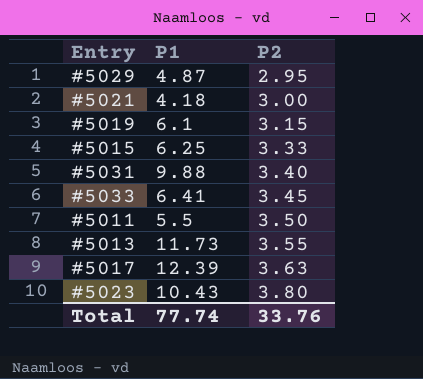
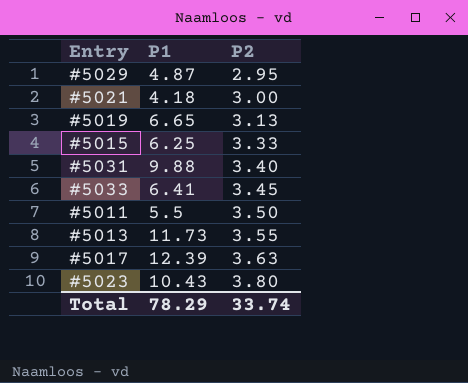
#5019 | P1: 6.1 -> 6.65
#5019 | P2: 3.15 -> 3.13
Total | P1: 77.74 -> 78.29
Total | P2: 33.76 -> 33.74

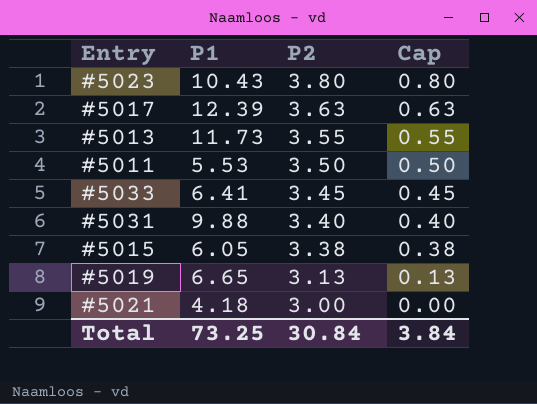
row order: P2 ascending -> P2 descending
column Cap | formula: none -> [P2] - 3
row #5029: 4.87 | 2.95 -> none
#5011 | P1: 5.5 -> 5.53
#5015 | P1: 6.25 -> 6.05
#5015 | P2: 3.33 -> 3.38
Total | P1: 78.29 -> 73.25
Total | P2: 33.74 -> 30.84

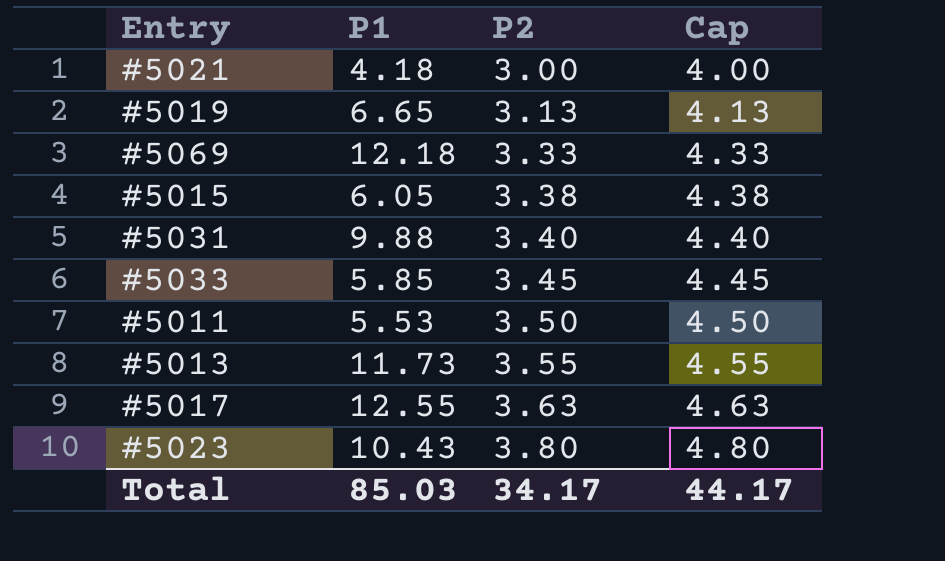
row order: P2 descending -> P2 ascending
column Cap | formula: [P2] - 3 -> [P2] + 1
row #5069: none -> 12.18 | 3.33 | 4.33
#5033 | P1: 6.41 -> 5.85
#5017 | P1: 12.39 -> 12.55
Total | P1: 73.25 -> 85.03
Total | P2: 30.84 -> 34.17
Total | Cap: 3.84 -> 44.17

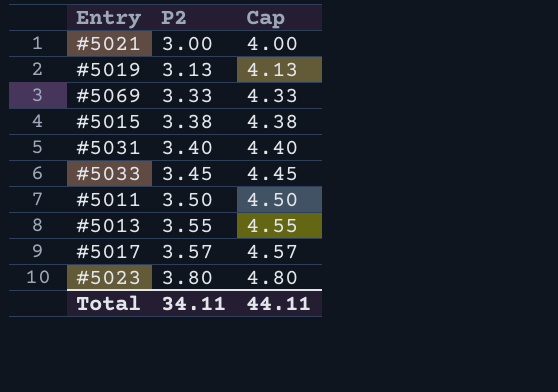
column P1 | position: 2 -> none
#5017 | P2: 3.63 -> 3.57
#5017 | Cap: 4.63 -> 4.57
Total | P2: 34.17 -> 34.11
Total | Cap: 44.17 -> 44.11

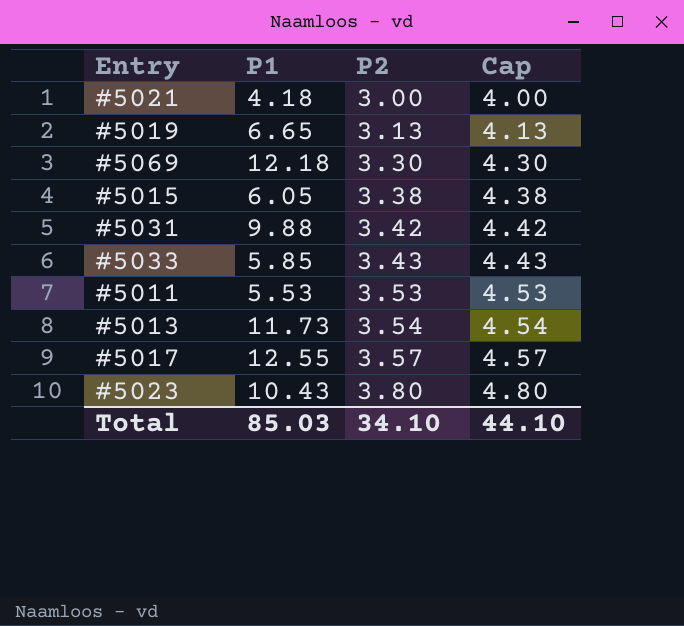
column P1 | position: none -> 2
#5069 | P2: 3.33 -> 3.30
#5069 | Cap: 4.33 -> 4.30
#5031 | P2: 3.40 -> 3.42
#5031 | Cap: 4.40 -> 4.42
#5033 | P2: 3.45 -> 3.43
#5033 | Cap: 4.45 -> 4.43
#5011 | P2: 3.50 -> 3.53
#5011 | Cap: 4.50 -> 4.53
#5013 | P2: 3.55 -> 3.54
#5013 | Cap: 4.55 -> 4.54
Total | P2: 34.11 -> 34.10
Total | Cap: 44.11 -> 44.10

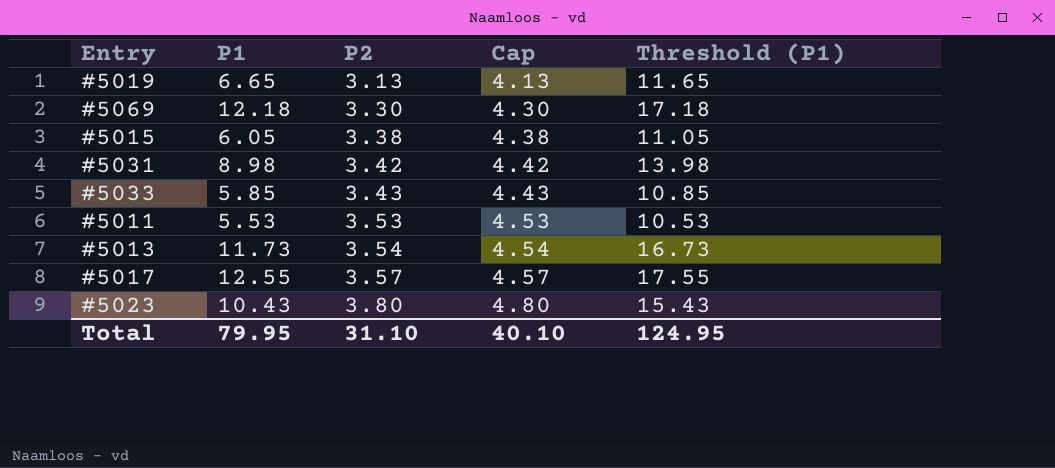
column Threshold (P1) | formula: none -> [P1] + 5
row #5021: 4.18 | 3.00 | 4.00 -> none
#5031 | P1: 9.88 -> 8.98
Total | P1: 85.03 -> 79.95
Total | P2: 34.10 -> 31.10
Total | Cap: 44.10 -> 40.10

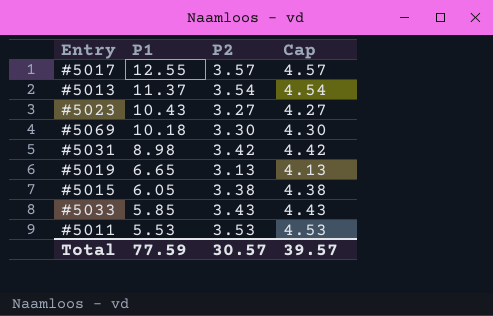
row order: P2 ascending -> P1 descending
column Threshold (P1) | formula: [P1] + 5 -> none
#5013 | P1: 11.73 -> 11.37
#5023 | P2: 3.80 -> 3.27
#5023 | Cap: 4.80 -> 4.27
#5069 | P1: 12.18 -> 10.18
Total | P1: 79.95 -> 77.59
Total | P2: 31.10 -> 30.57
Total | Cap: 40.10 -> 39.57

